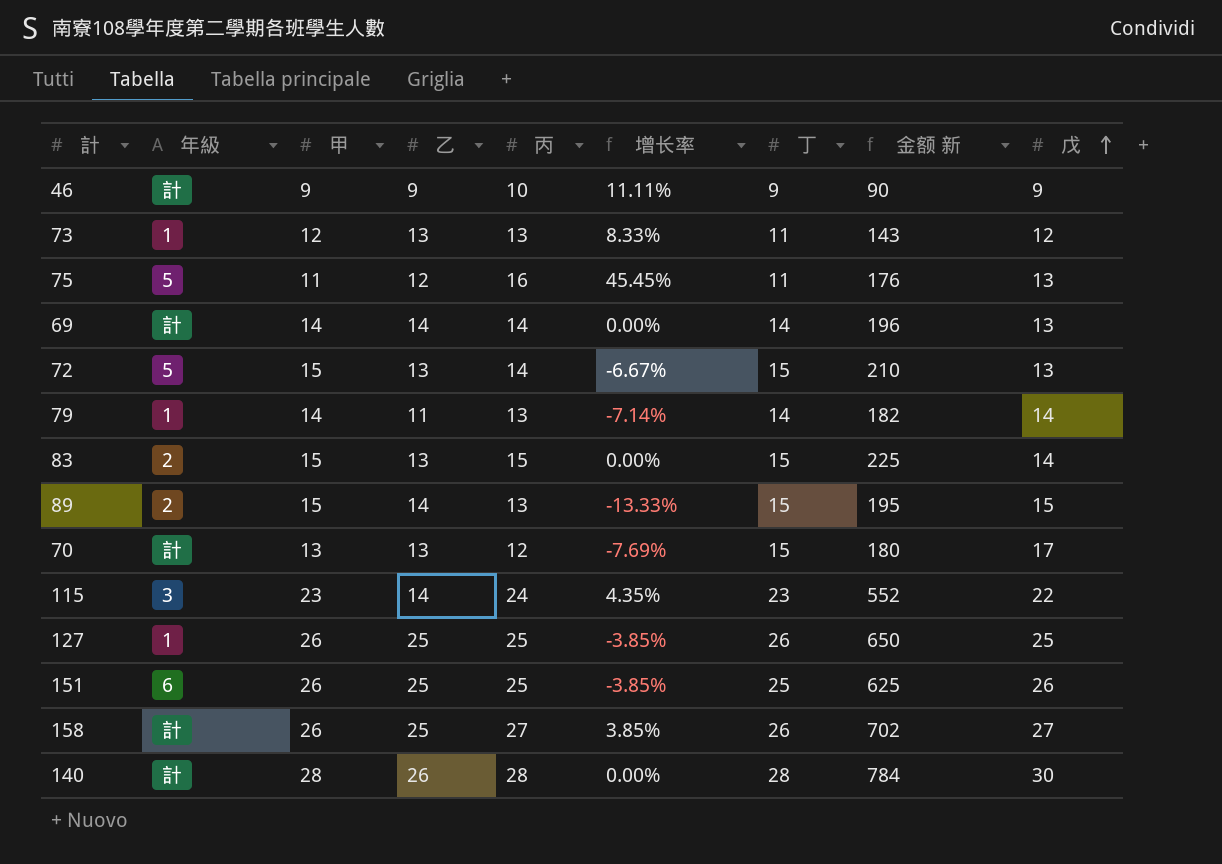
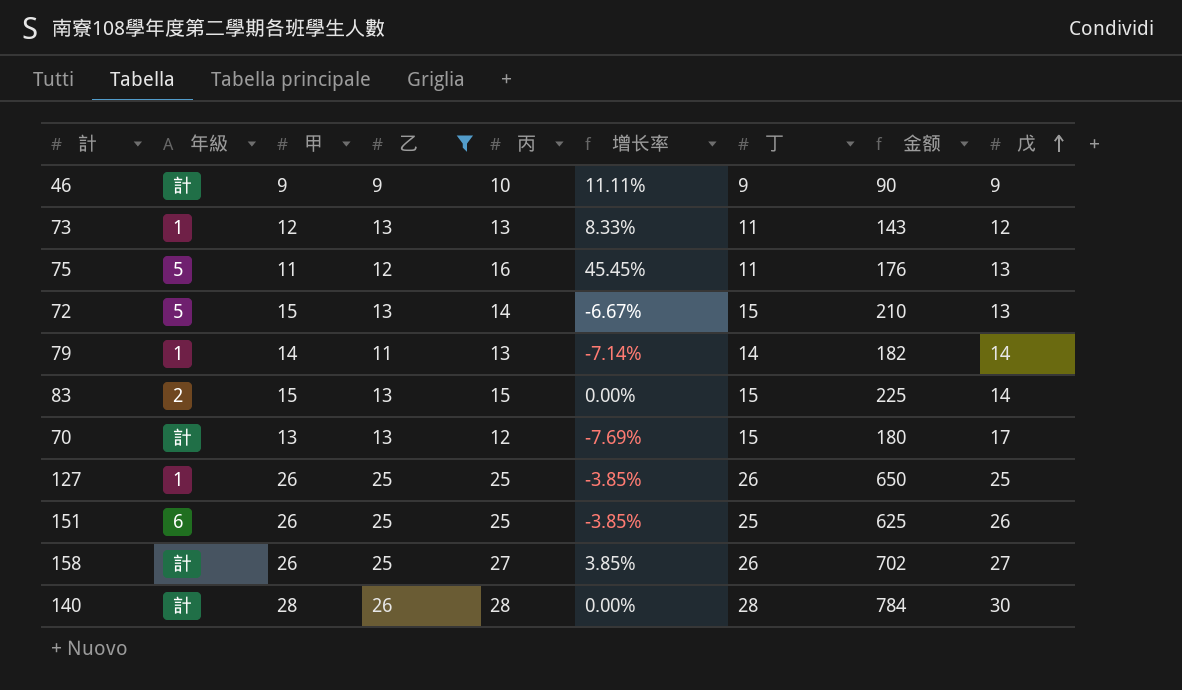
filter: none -> 乙 != 14
column name: 金额 新 -> 金额

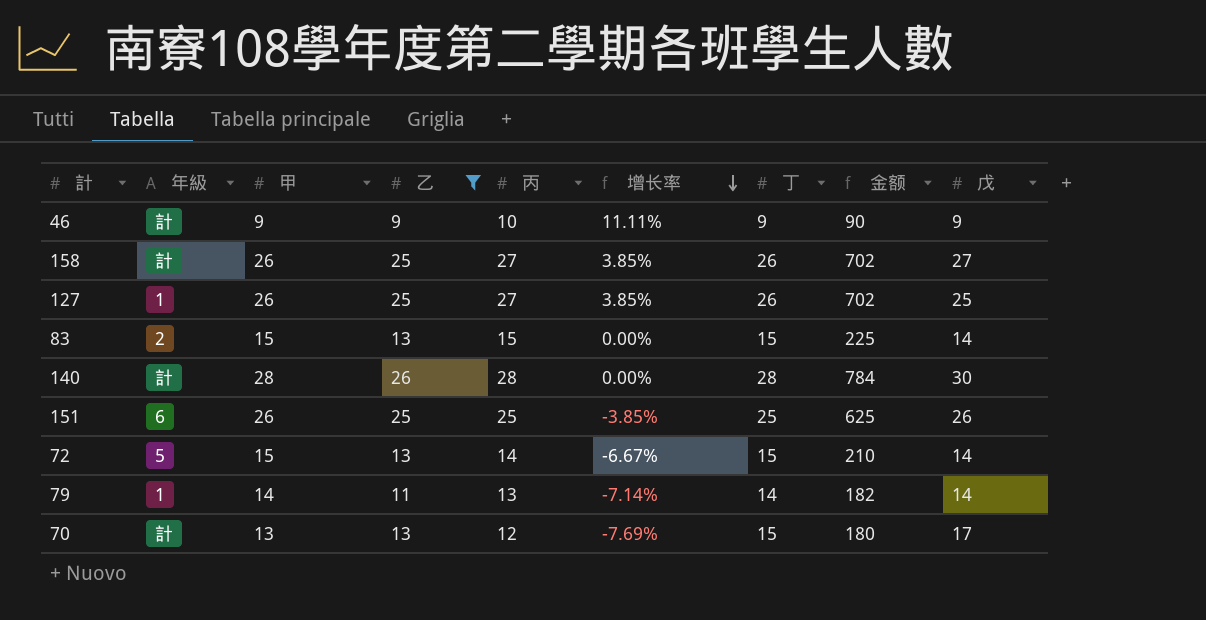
row order: 戊 ascending -> 增长率 descending
row 73: 1 | 12 | 13 | 13 | 8.33% | 11 | 143 | 12 -> none
row 75: 5 | 11 | 12 | 16 | 45.45% | 11 | 176 | 13 -> none
127 | 丙: 25 -> 27
127 | 增长率: -3.85% -> 3.85%
127 | 金额: 650 -> 702
72 | 戊: 13 -> 14

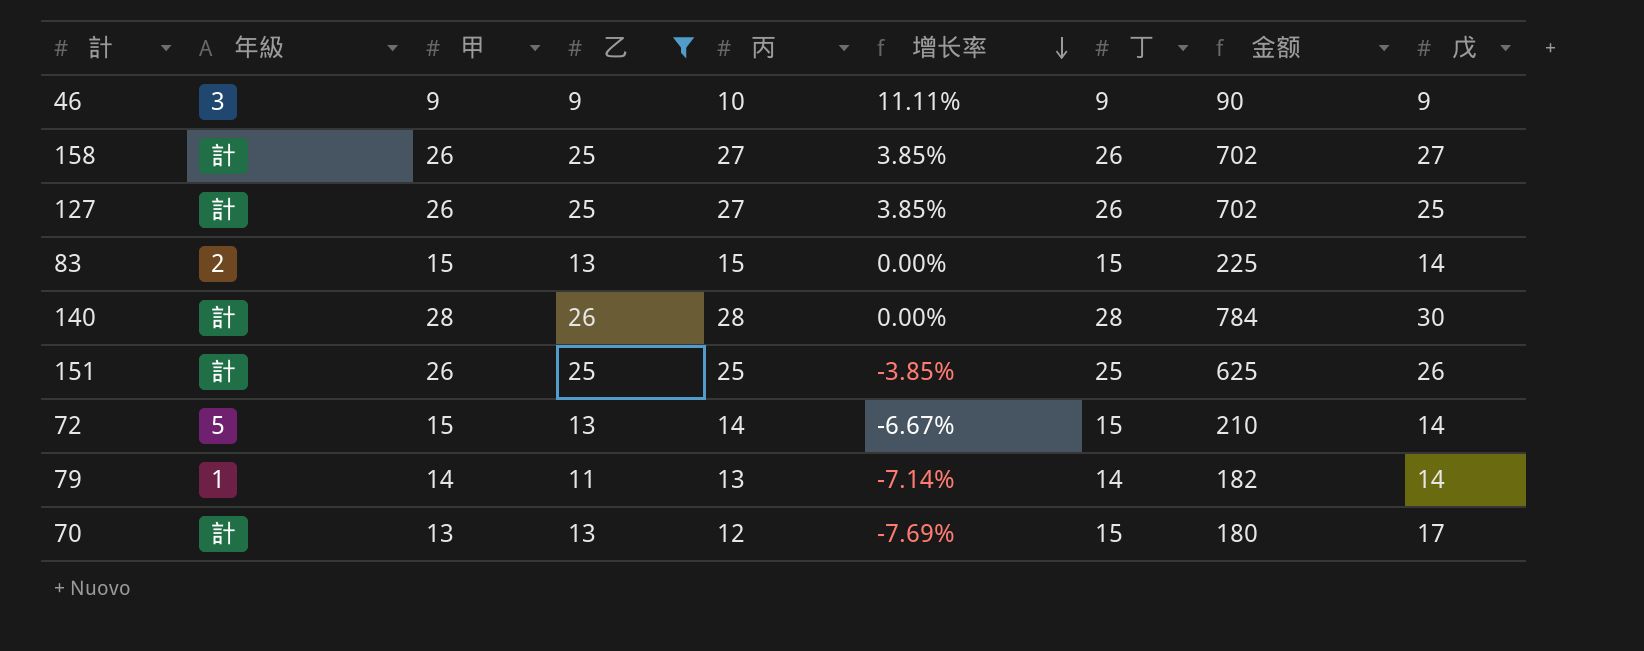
46 | 年級: 計 -> 3
127 | 年級: 1 -> 計
151 | 年級: 6 -> 計

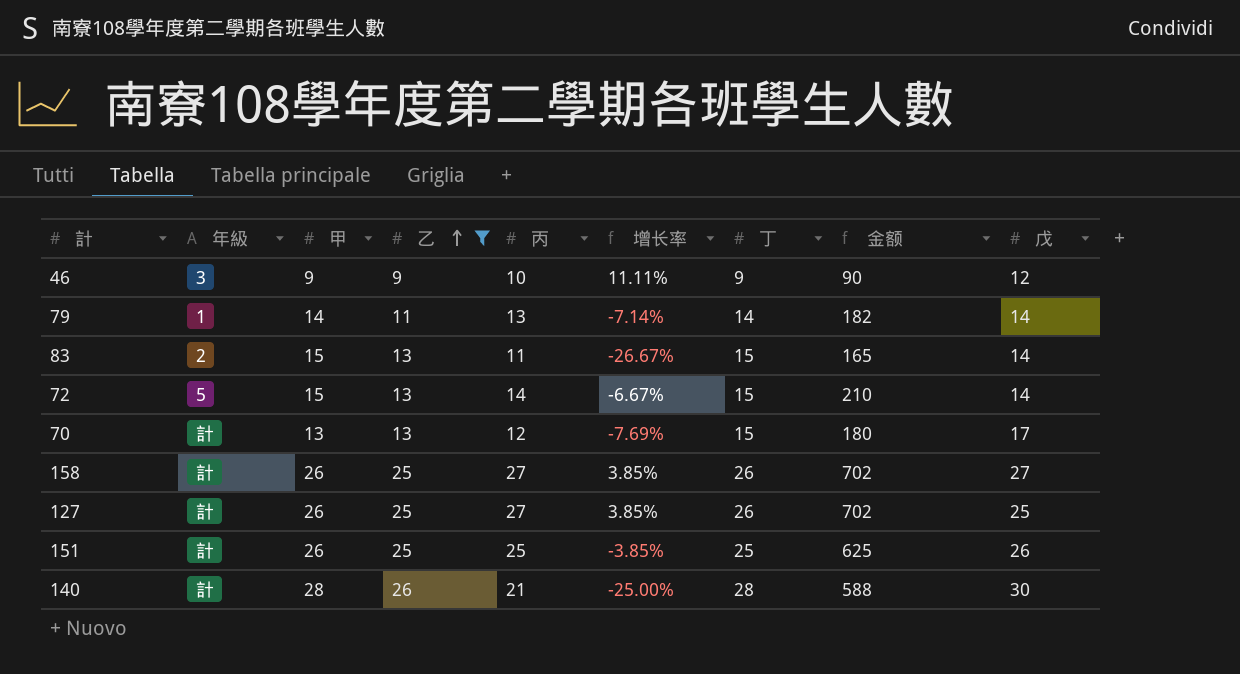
row order: 增长率 descending -> 乙 ascending
46 | 戊: 9 -> 12
83 | 丙: 15 -> 11
83 | 增长率: 0.00% -> -26.67%
83 | 金额: 225 -> 165
140 | 丙: 28 -> 21
140 | 增长率: 0.00% -> -25.00%
140 | 金额: 784 -> 588

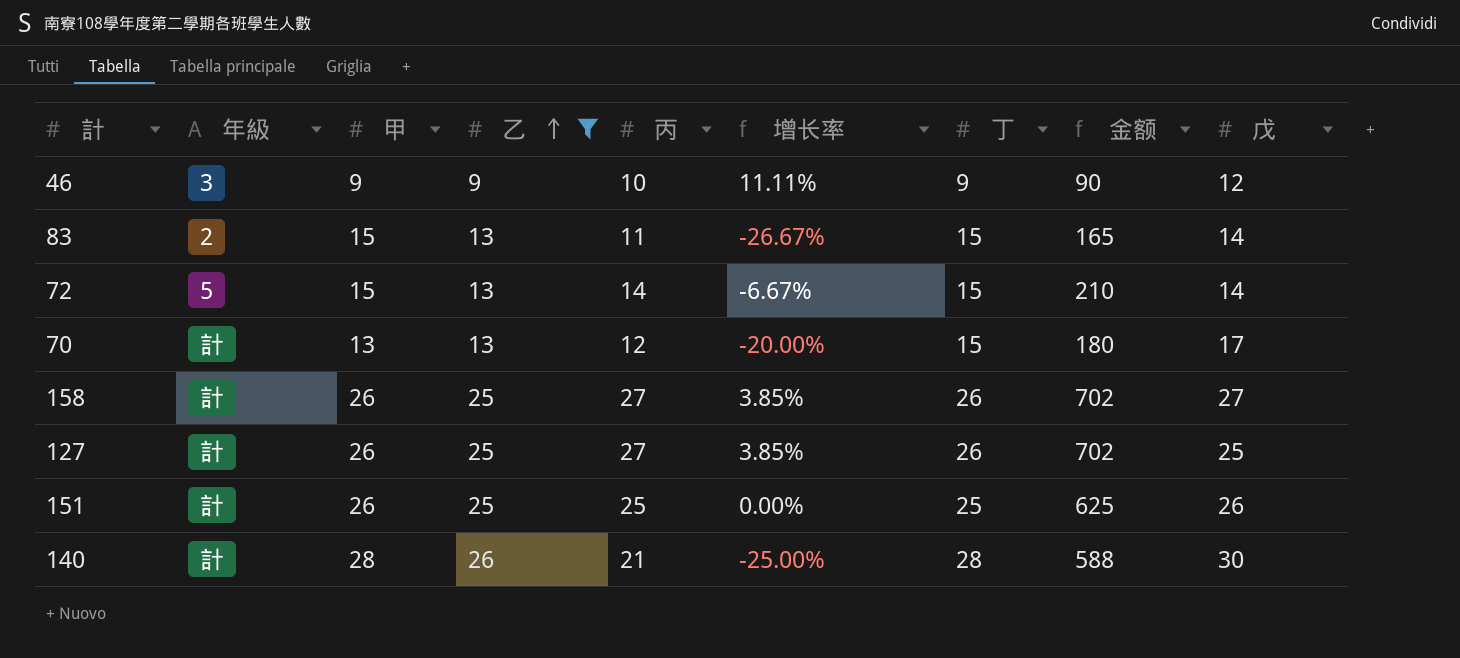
column 增长率 | formula: ([丙] - [甲]) / [甲] -> ([丙] - [丁]) / [丁]
row 79: 1 | 14 | 11 | 13 | -7.14% | 14 | 182 | 14 -> none

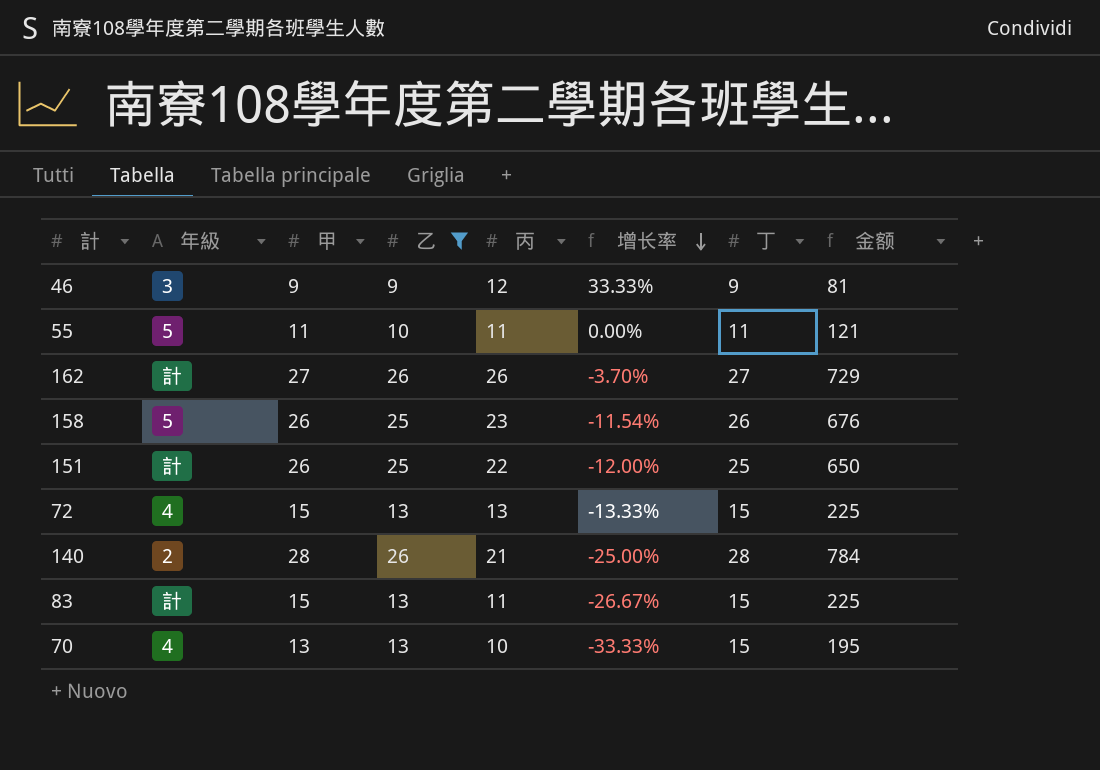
row order: 乙 ascending -> 增长率 descending
column 戊 | position: 9 -> none
column 金额 | formula: [丙] * [丁] -> [甲] * [丁]
row 127: 計 | 26 | 25 | 27 | 3.85% | 26 | 702 | 25 -> none
46 | 丙: 10 -> 12
46 | 增长率: 11.11% -> 33.33%
row 55: none -> 5 | 11 | 10 | 11 | 0.00% | 11 | 121
row 162: none -> 計 | 27 | 26 | 26 | -3.70% | 27 | 729
158 | 年級: 計 -> 5
158 | 丙: 27 -> 23
158 | 增长率: 3.85% -> -11.54%
151 | 丙: 25 -> 22
151 | 增长率: 0.00% -> -12.00%
72 | 年級: 5 -> 4
72 | 丙: 14 -> 13
72 | 增长率: -6.67% -> -13.33%
140 | 年級: 計 -> 2
83 | 年級: 2 -> 計
70 | 年級: 計 -> 4
70 | 丙: 12 -> 10
70 | 增长率: -20.00% -> -33.33%

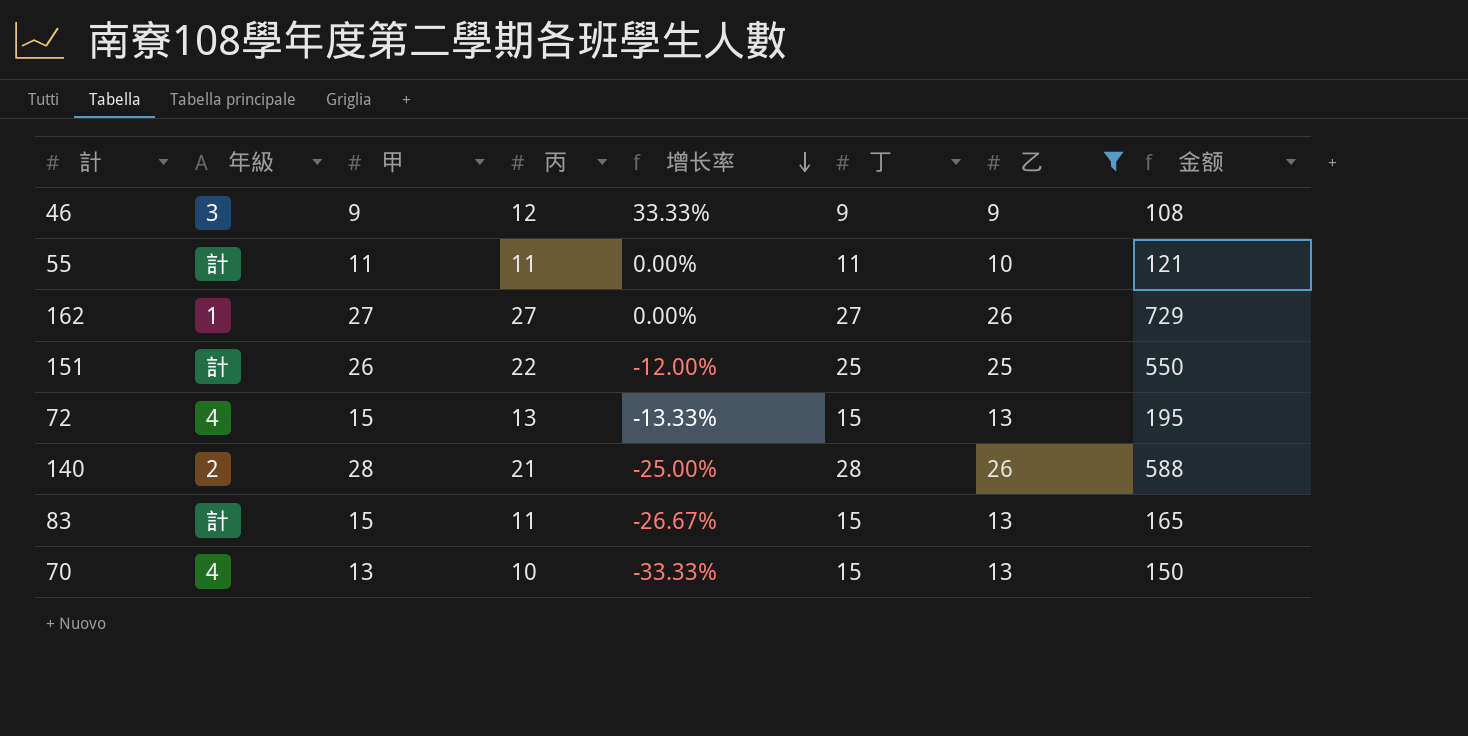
column 乙 | position: 4 -> 7
column 金额 | formula: [甲] * [丁] -> [丙] * [丁]
row 158: 5 | 26 | 25 | 23 | -11.54% | 26 | 676 -> none
55 | 年級: 5 -> 計
162 | 年級: 計 -> 1
162 | 丙: 26 -> 27
162 | 增长率: -3.70% -> 0.00%

